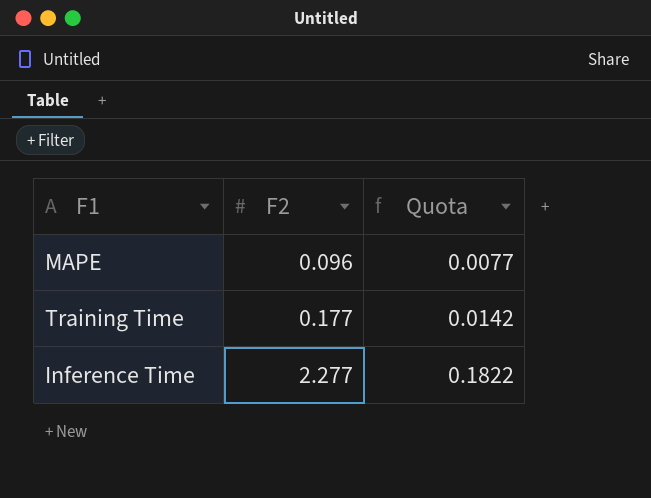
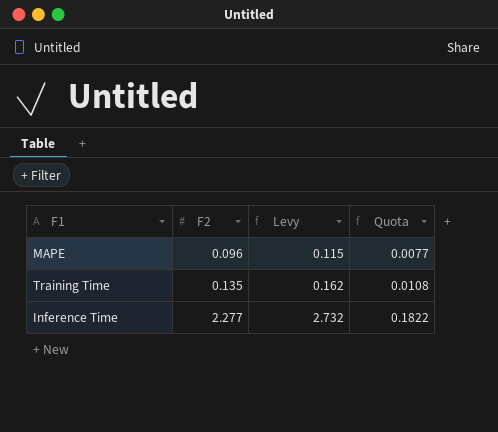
column Levy | formula: none -> [F2] * 1.2
Training Time | F2: 0.177 -> 0.135
Training Time | Quota: 0.0142 -> 0.0108

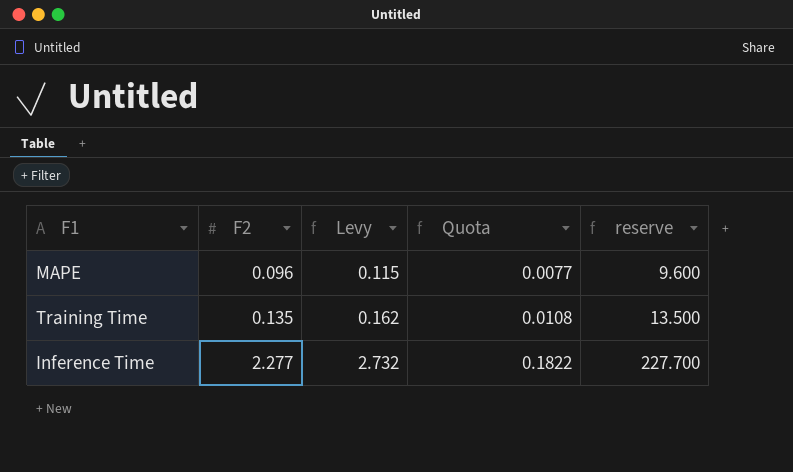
column reserve | formula: none -> [F2] * 100

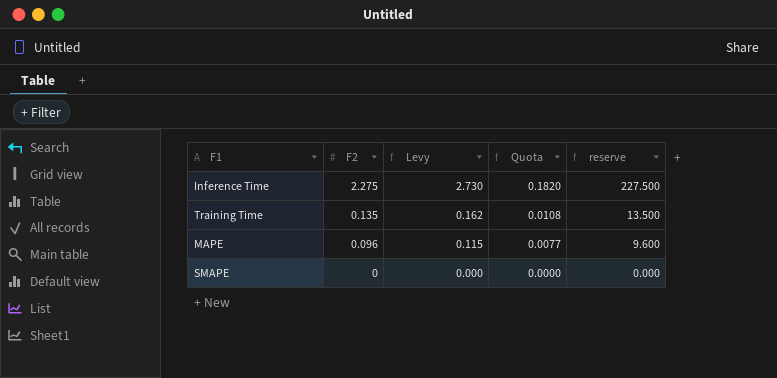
row order: F2 ascending -> F2 descending
Inference Time | F2: 2.277 -> 2.275
Inference Time | Levy: 2.732 -> 2.730
Inference Time | Quota: 0.1822 -> 0.1820
Inference Time | reserve: 227.700 -> 227.500
row SMAPE: none -> 0 | 0.000 | 0.0000 | 0.000

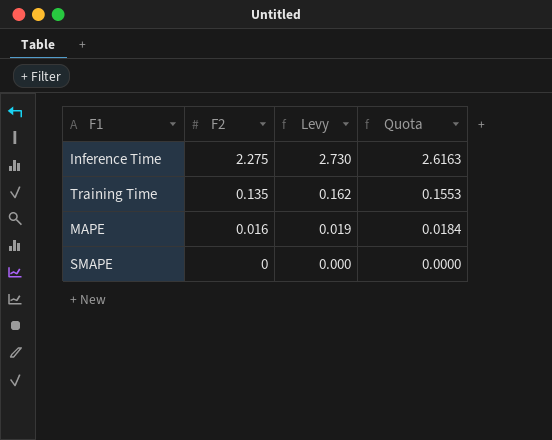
column reserve | formula: [F2] * 100 -> none
column Quota | formula: [F2] * 0.08 -> [F2] * 1.15
MAPE | F2: 0.096 -> 0.016
MAPE | Levy: 0.115 -> 0.019

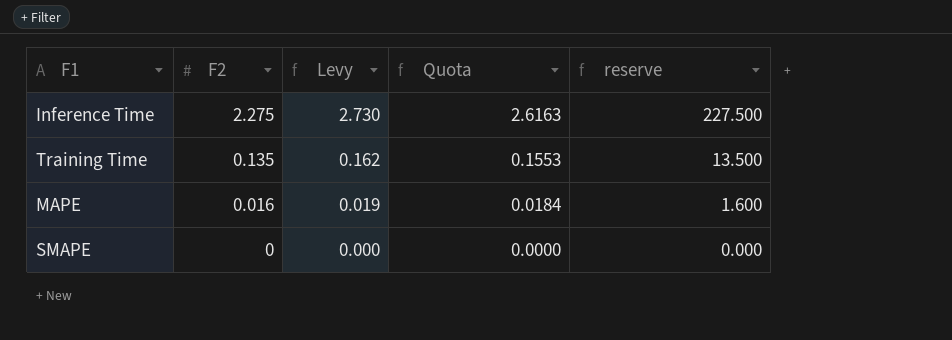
column reserve | formula: none -> [F2] * 100

